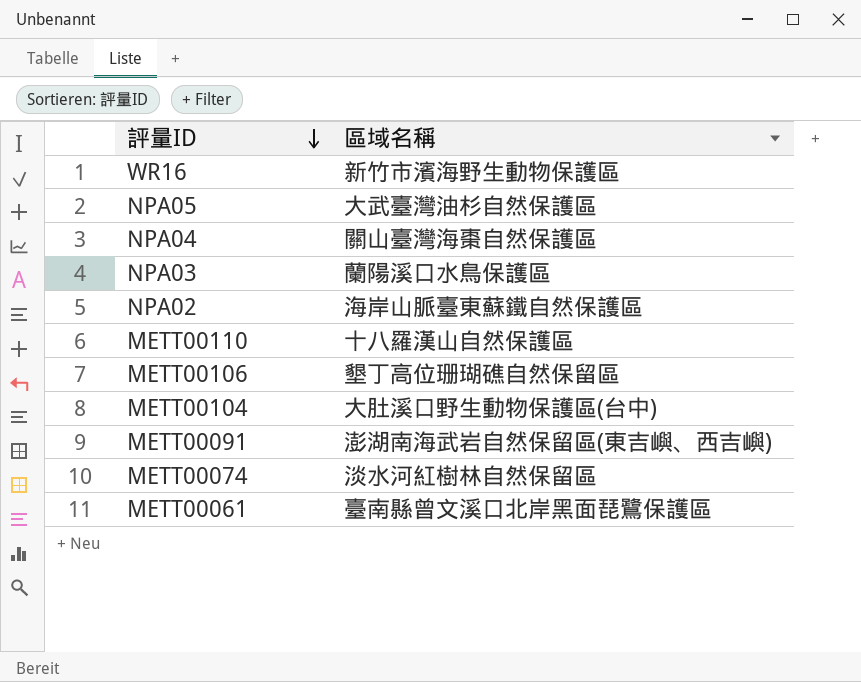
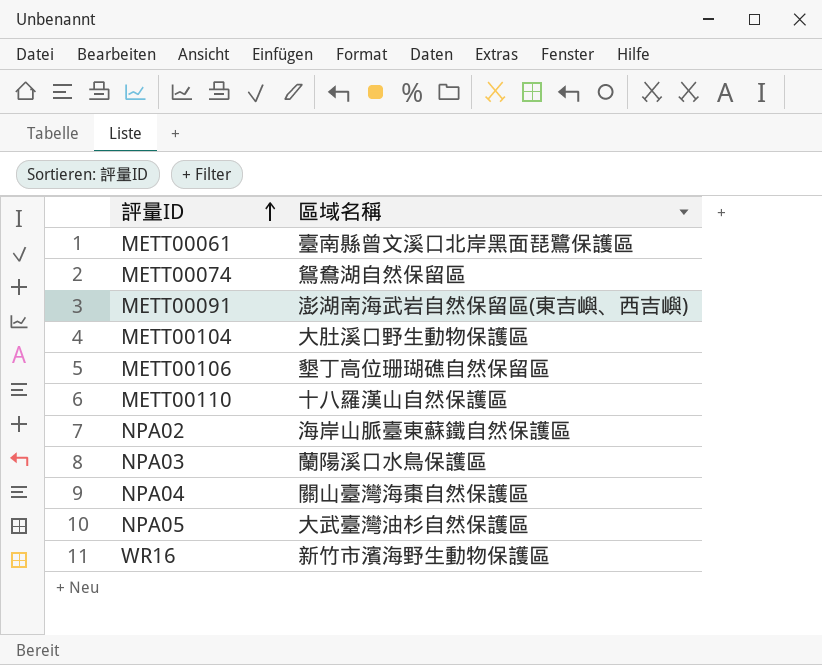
row order: 評量ID descending -> 評量ID ascending
METT00074 | 區域名稱: 淡水河紅樹林自然保留區 -> 鴛鴦湖自然保留區
METT00104 | 區域名稱: 大肚溪口野生動物保護區(台中) -> 大肚溪口野生動物保護區

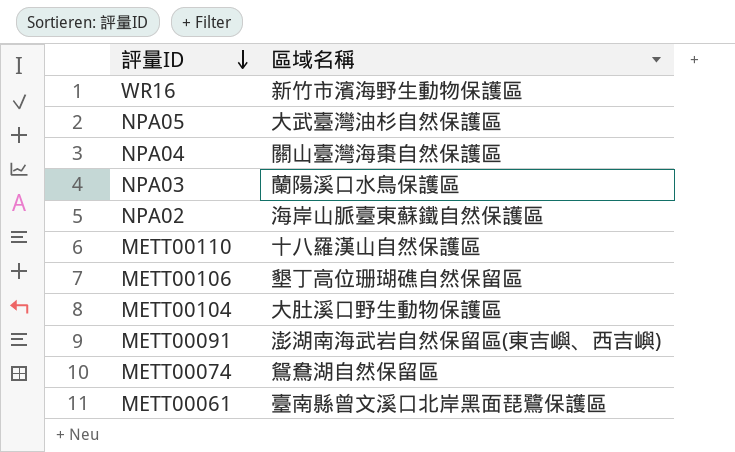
row order: 評量ID ascending -> 評量ID descending

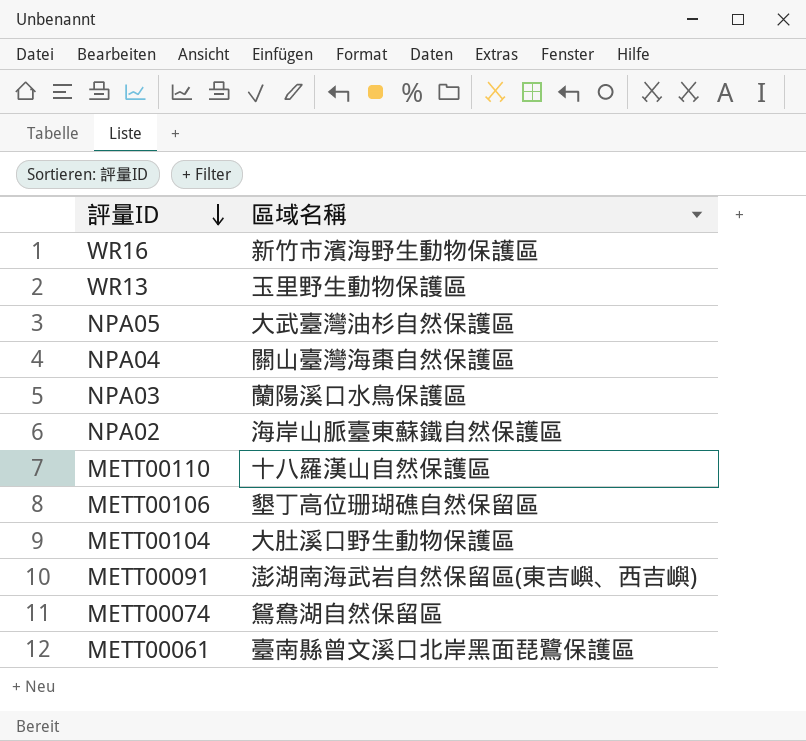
row WR13: none -> 玉里野生動物保護區

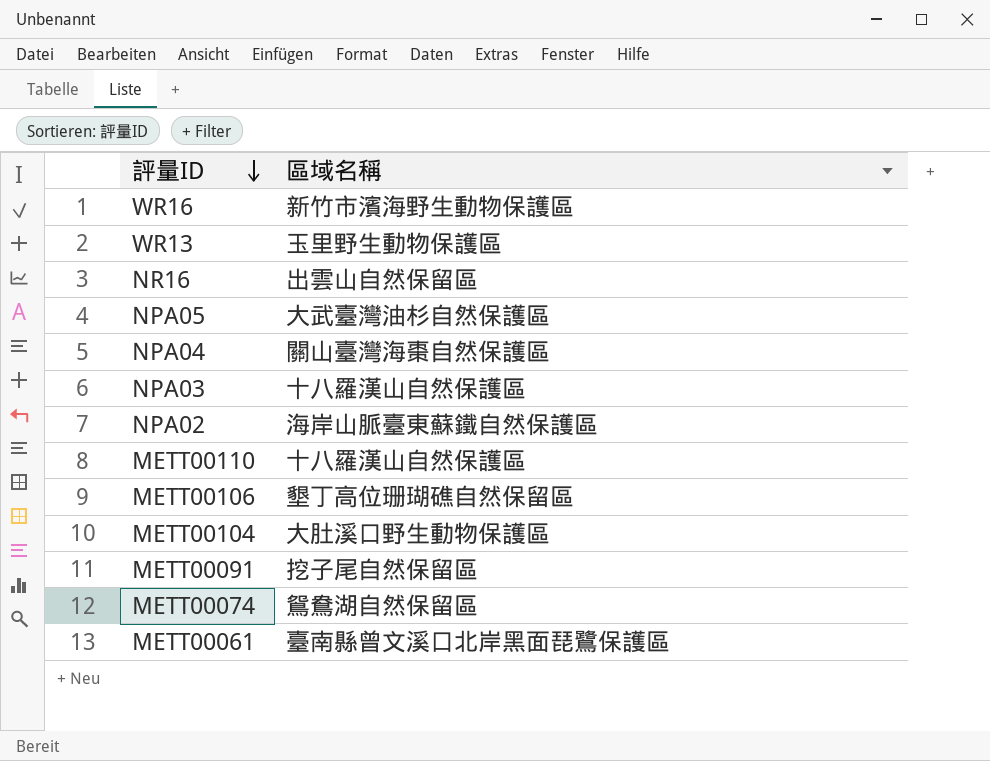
row NR16: none -> 出雲山自然保留區
NPA03 | 區域名稱: 蘭陽溪口水鳥保護區 -> 十八羅漢山自然保護區
METT00091 | 區域名稱: 澎湖南海武岩自然保留區(東吉嶼、西吉嶼) -> 挖子尾自然保留區

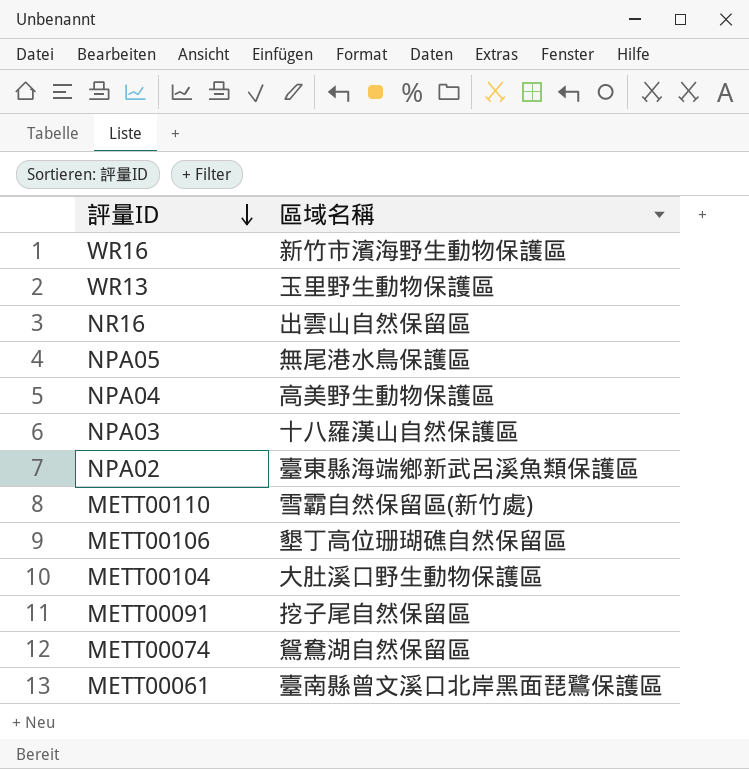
NPA05 | 區域名稱: 大武臺灣油杉自然保護區 -> 無尾港水鳥保護區
NPA04 | 區域名稱: 關山臺灣海棗自然保護區 -> 高美野生動物保護區
NPA02 | 區域名稱: 海岸山脈臺東蘇鐵自然保護區 -> 臺東縣海端鄉新武呂溪魚類保護區
METT00110 | 區域名稱: 十八羅漢山自然保護區 -> 雪霸自然保留區(新竹處)

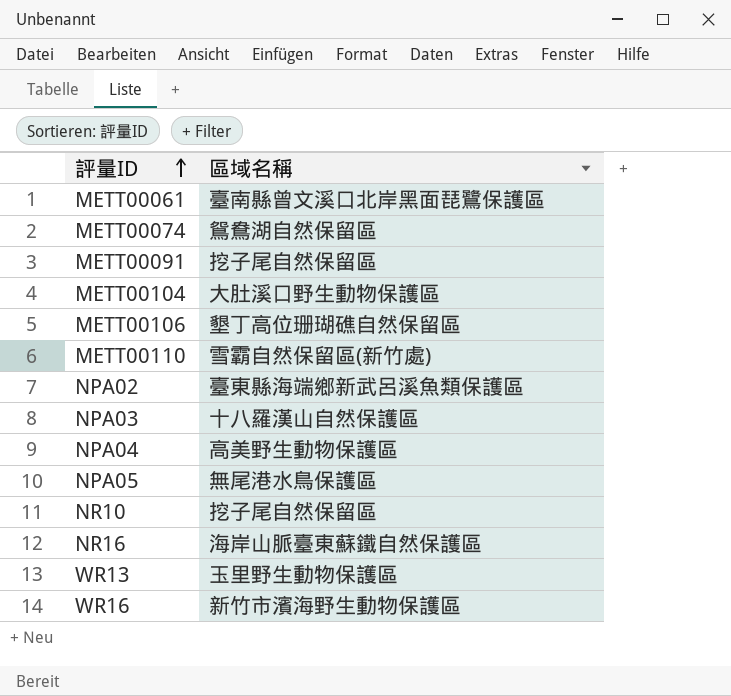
row order: 評量ID descending -> 評量ID ascending
row NR10: none -> 挖子尾自然保留區
NR16 | 區域名稱: 出雲山自然保留區 -> 海岸山脈臺東蘇鐵自然保護區

